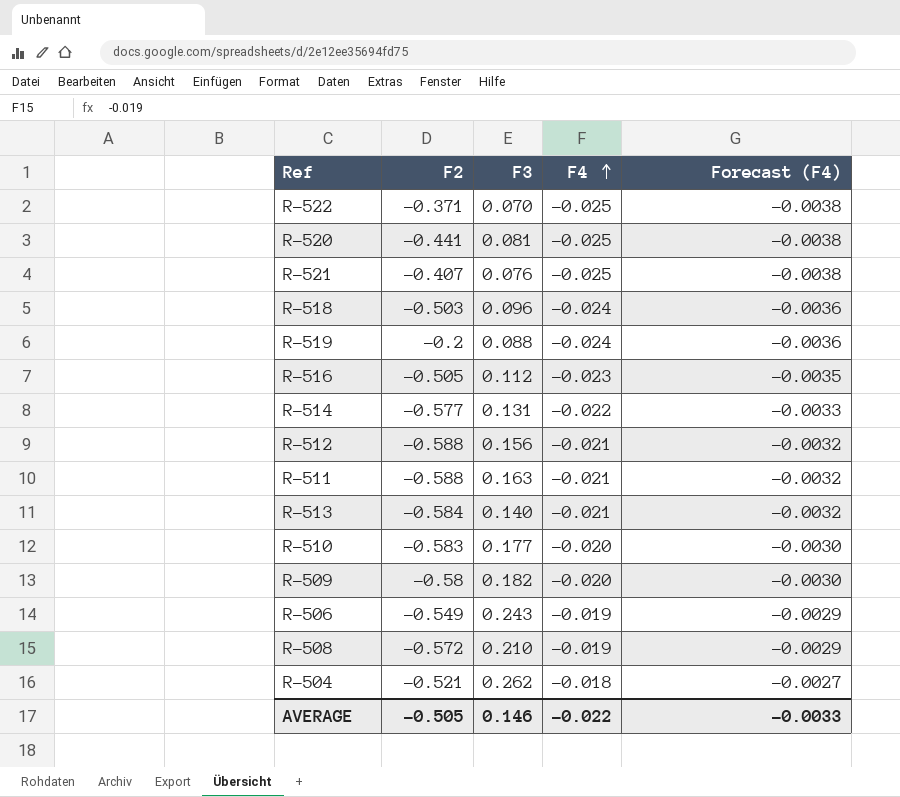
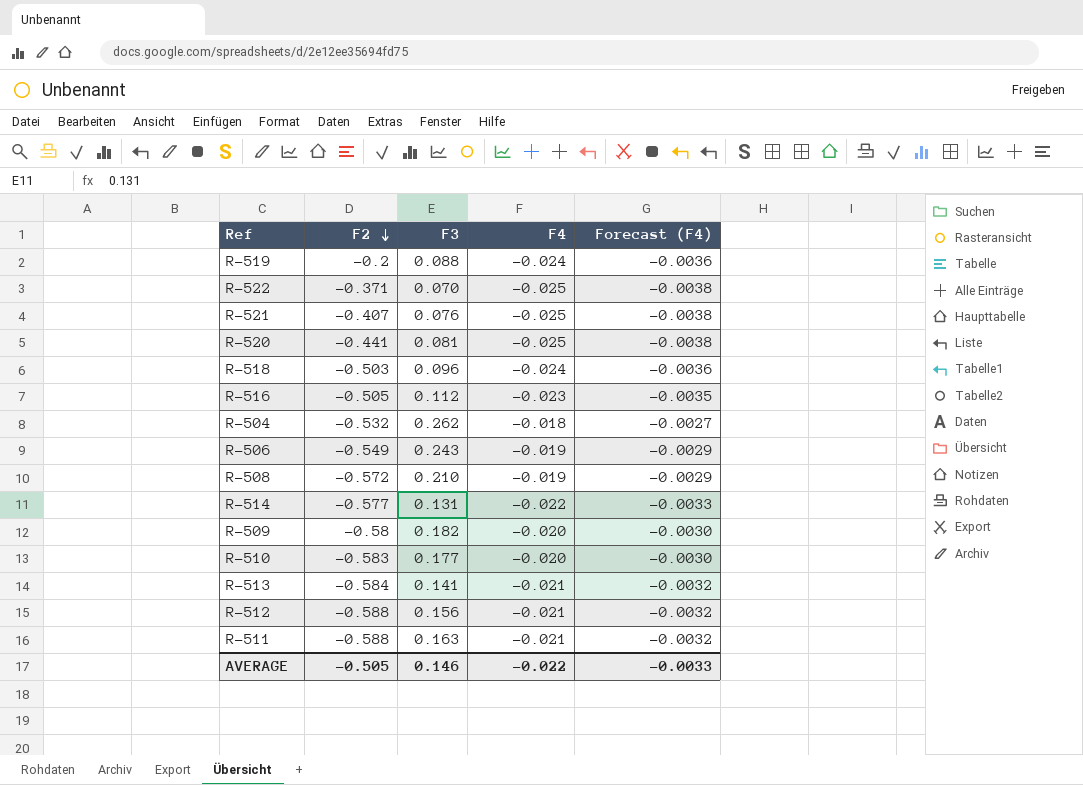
row order: F4 ascending -> F2 descending
R-504 | F2: -0.521 -> -0.532
R-513 | F3: 0.140 -> 0.141

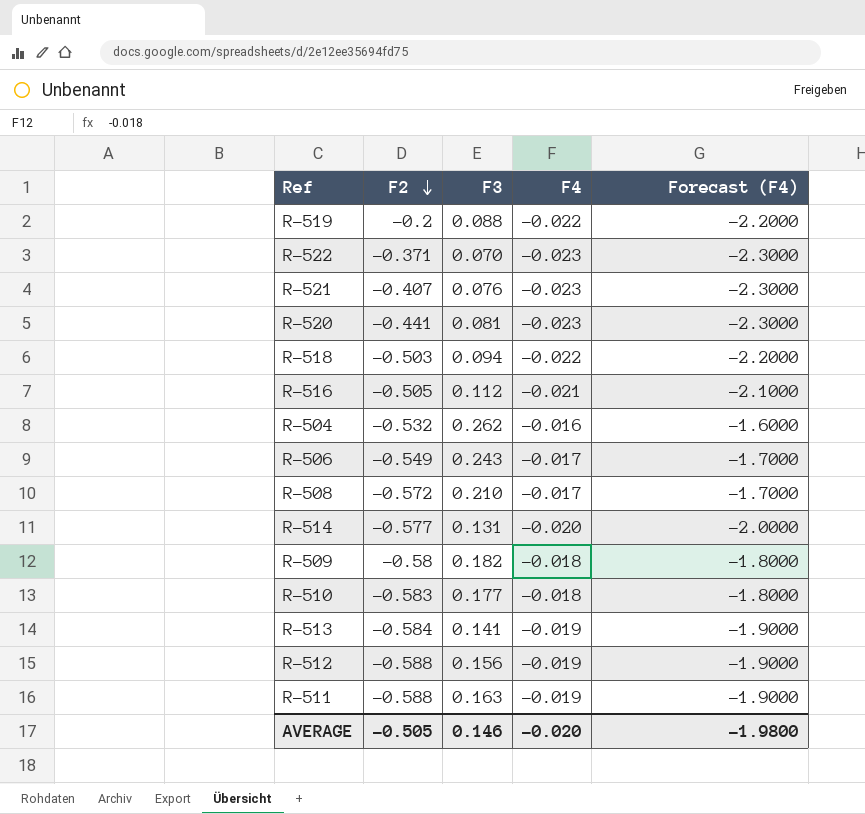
column Forecast (F4) | formula: [F4] * 0.15 -> [F4] * 100
R-519 | F4: -0.024 -> -0.022
R-522 | F4: -0.025 -> -0.023
R-521 | F4: -0.025 -> -0.023
R-520 | F4: -0.025 -> -0.023
R-518 | F3: 0.096 -> 0.094
R-518 | F4: -0.024 -> -0.022
R-516 | F4: -0.023 -> -0.021
R-504 | F4: -0.018 -> -0.016
R-506 | F4: -0.019 -> -0.017
R-508 | F4: -0.019 -> -0.017
R-514 | F4: -0.022 -> -0.020
R-509 | F4: -0.020 -> -0.018
R-510 | F4: -0.020 -> -0.018
R-513 | F4: -0.021 -> -0.019
R-512 | F4: -0.021 -> -0.019
R-511 | F4: -0.021 -> -0.019
AVERAGE | F4: -0.022 -> -0.020
AVERAGE | Forecast (F4): -0.0033 -> -1.9800

